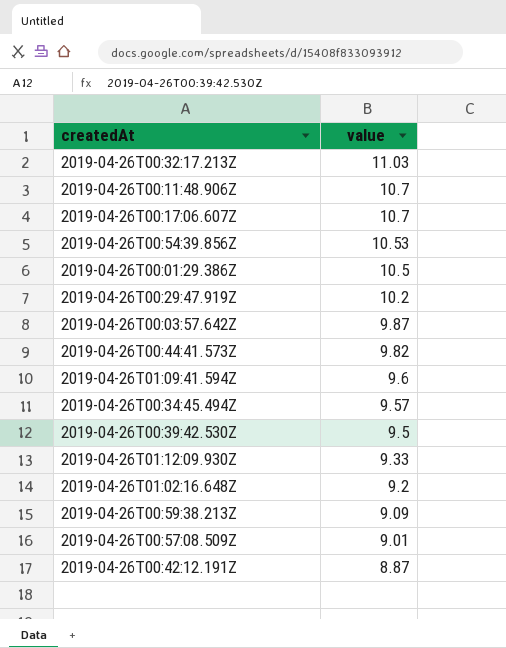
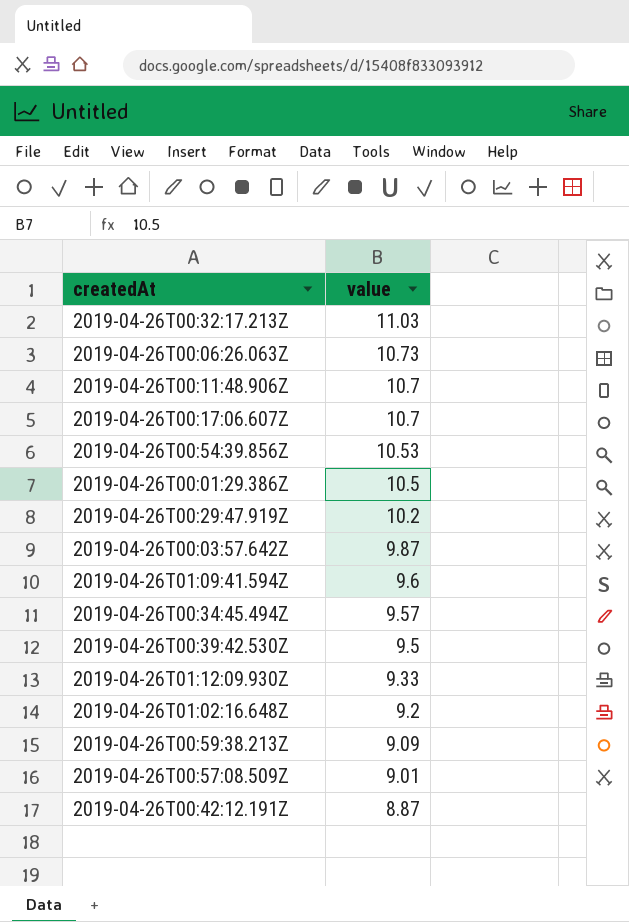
row 2019-04-26T00:44:41.573Z: 9.82 -> none
row 2019-04-26T00:06:26.063Z: none -> 10.73

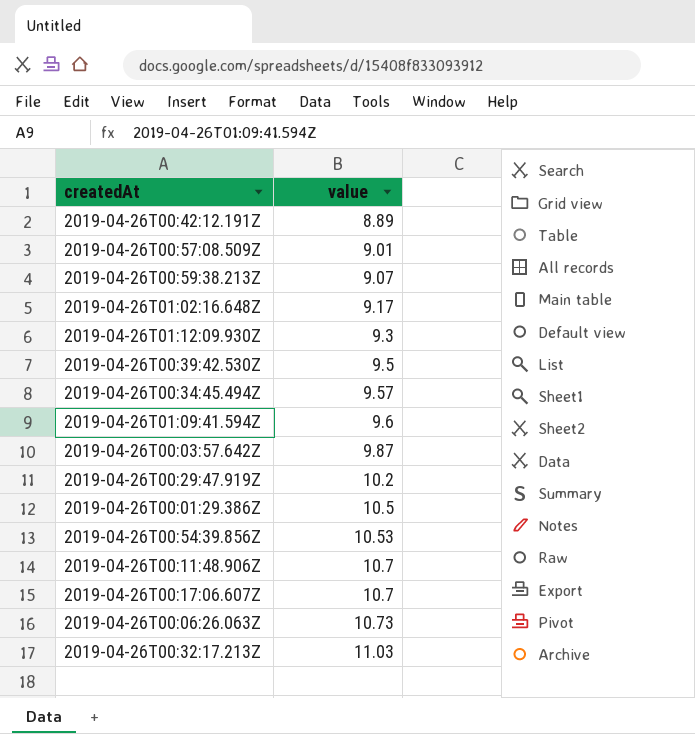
row order: value descending -> value ascending
2019-04-26T00:42:12.191Z | value: 8.87 -> 8.89
2019-04-26T00:59:38.213Z | value: 9.09 -> 9.07
2019-04-26T01:02:16.648Z | value: 9.2 -> 9.17
2019-04-26T01:12:09.930Z | value: 9.33 -> 9.3

